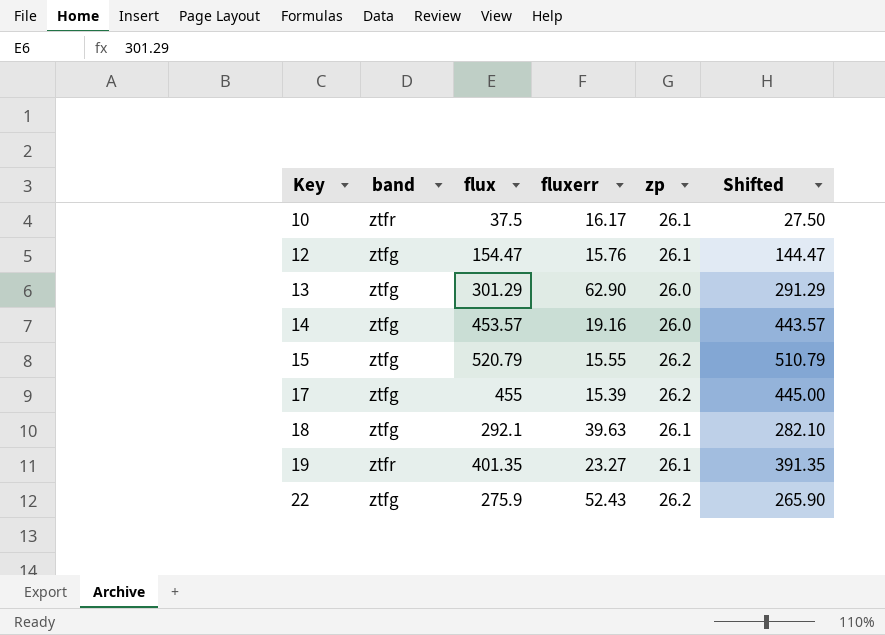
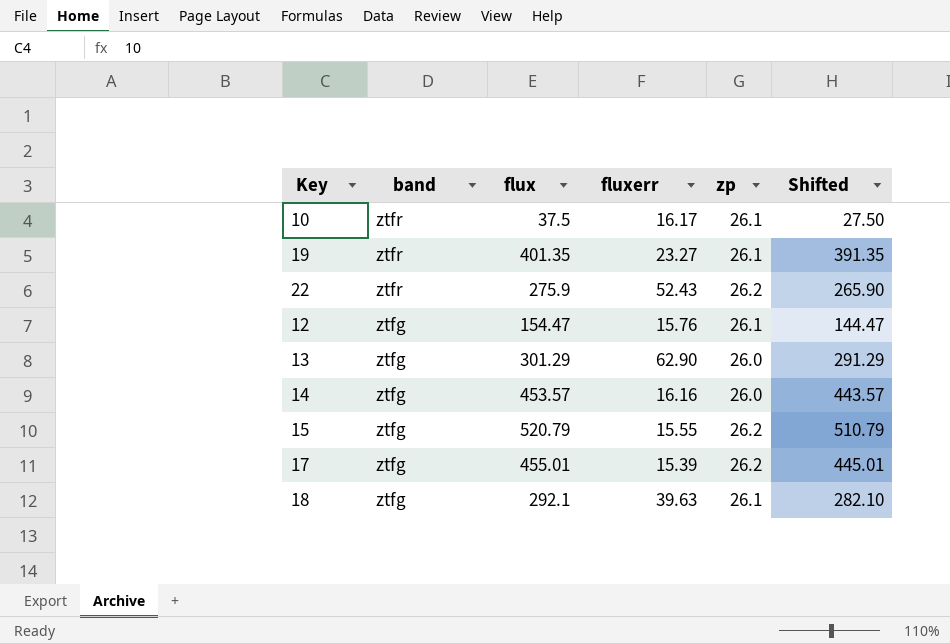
row order: Key ascending -> band descending
22 | band: ztfg -> ztfr
14 | fluxerr: 19.16 -> 16.16
17 | flux: 455 -> 455.01
17 | Shifted: 445.00 -> 445.01

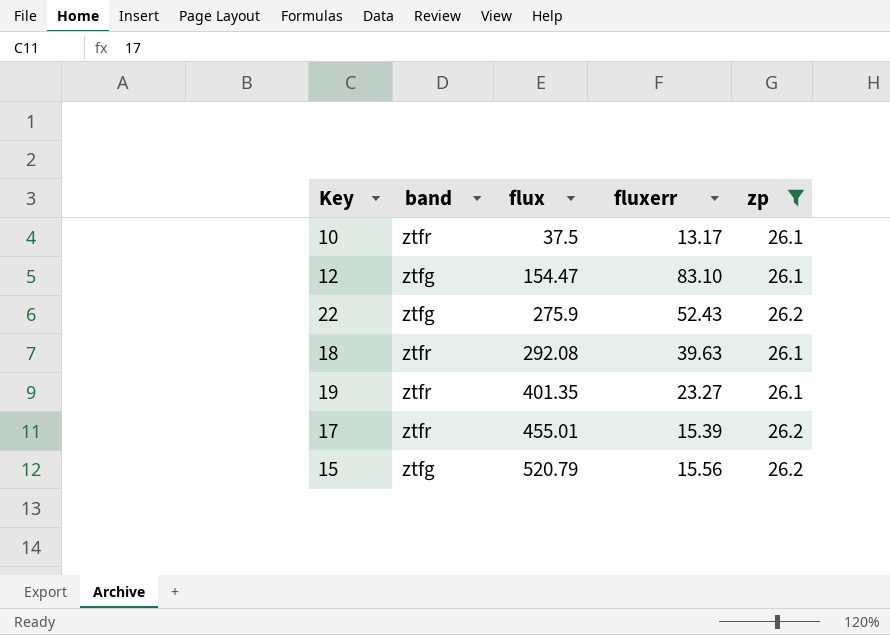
filter: none -> zp != 26.0
row order: band descending -> flux ascending
column Shifted | formula: [flux] - 10 -> none
10 | fluxerr: 16.17 -> 13.17
12 | fluxerr: 15.76 -> 83.10
22 | band: ztfr -> ztfg
18 | band: ztfg -> ztfr
18 | flux: 292.1 -> 292.08
17 | band: ztfg -> ztfr
15 | fluxerr: 15.55 -> 15.56

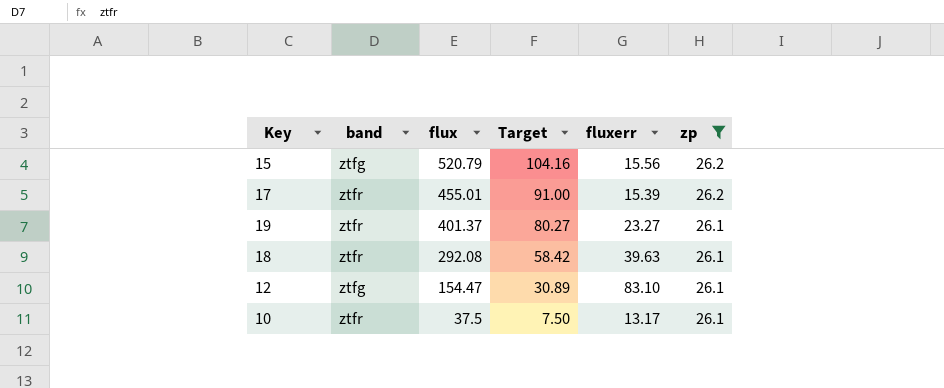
row order: flux ascending -> flux descending
column Target | formula: none -> [flux] * 0.2
row 22: ztfg | 275.9 | 52.43 | 26.2 -> none
19 | flux: 401.35 -> 401.37

